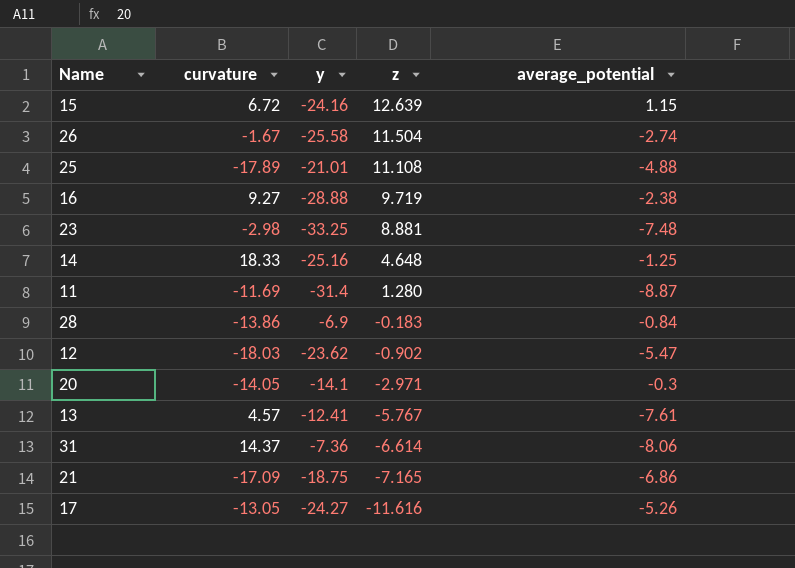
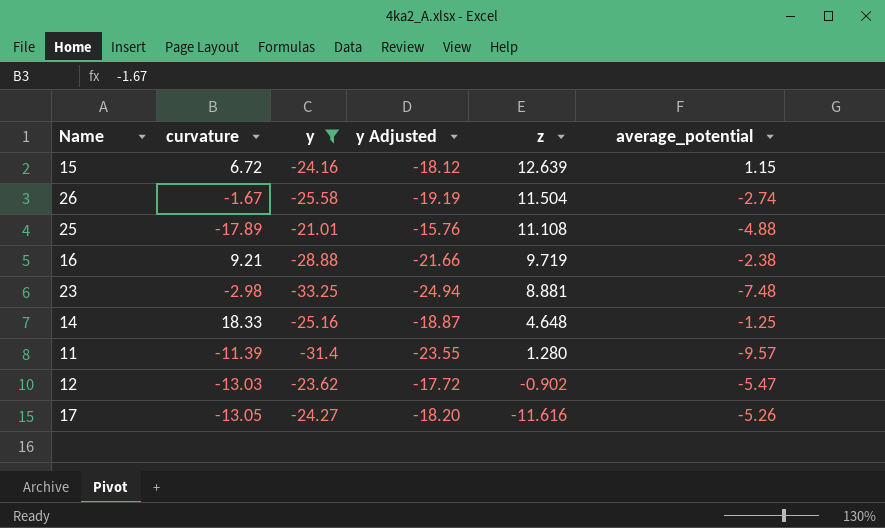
filter: none -> y <= -21.01
column y Adjusted | formula: none -> [y] * 0.75
16 | curvature: 9.27 -> 9.21
11 | curvature: -11.69 -> -11.39
11 | average_potential: -8.87 -> -9.57
12 | curvature: -18.03 -> -13.03

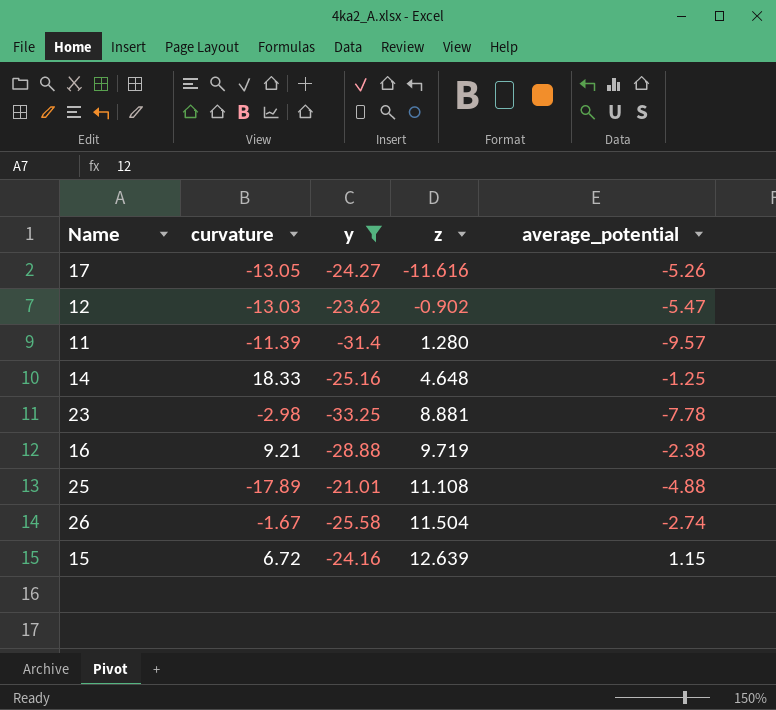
row order: z descending -> z ascending
column y Adjusted | formula: [y] * 0.75 -> none
23 | average_potential: -7.48 -> -7.78

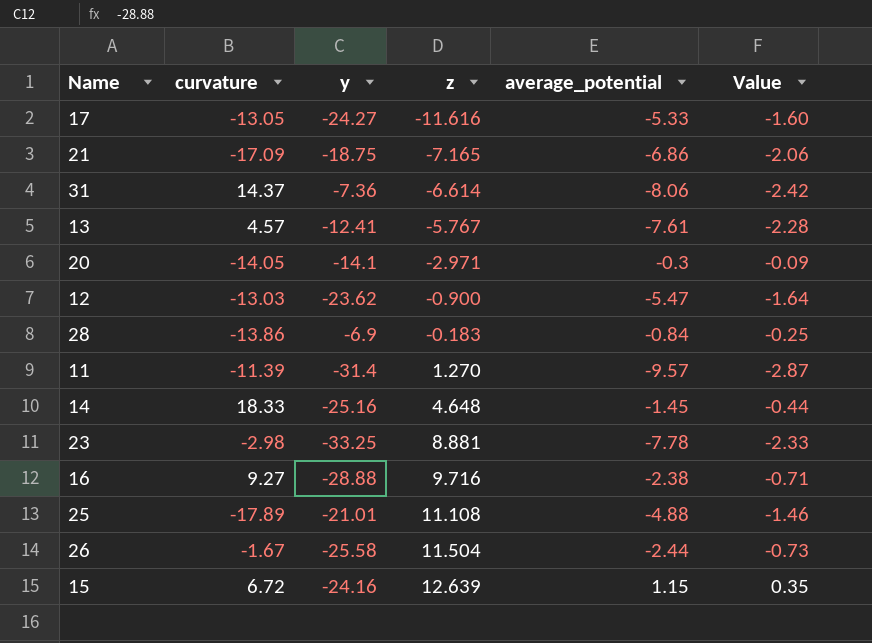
filter: y <= -21.01 -> none
column Value | formula: none -> [average_potential] * 0.3
17 | average_potential: -5.26 -> -5.33
12 | z: -0.902 -> -0.900
11 | z: 1.280 -> 1.270
14 | average_potential: -1.25 -> -1.45
16 | curvature: 9.21 -> 9.27
16 | z: 9.719 -> 9.716
26 | average_potential: -2.74 -> -2.44

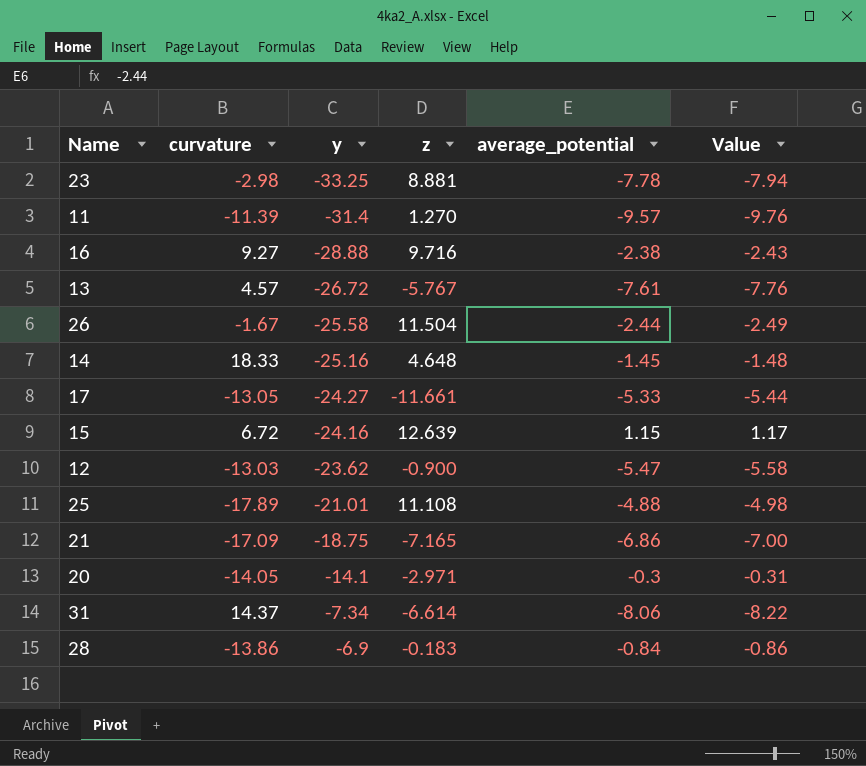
row order: z ascending -> y ascending
column Value | formula: [average_potential] * 0.3 -> [average_potential] * 1.02
13 | y: -12.41 -> -26.72
17 | z: -11.616 -> -11.661
31 | y: -7.36 -> -7.34

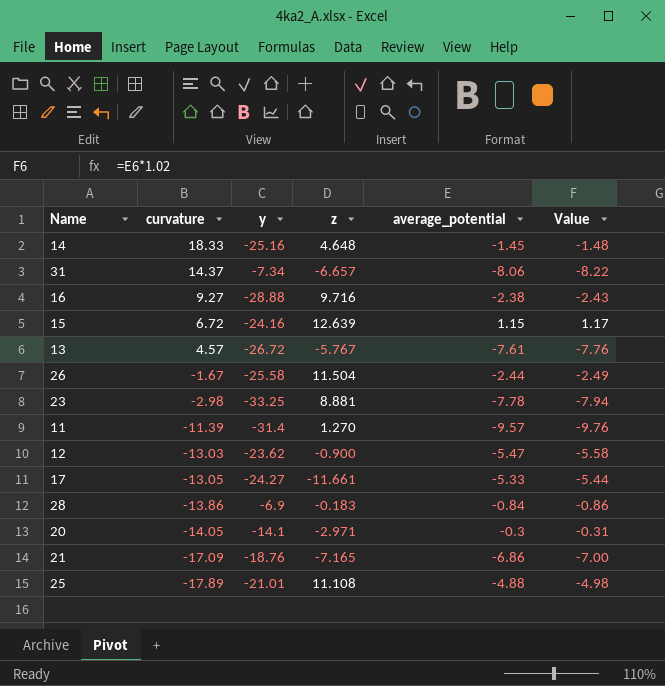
row order: y ascending -> curvature descending
31 | z: -6.614 -> -6.657
21 | y: -18.75 -> -18.76

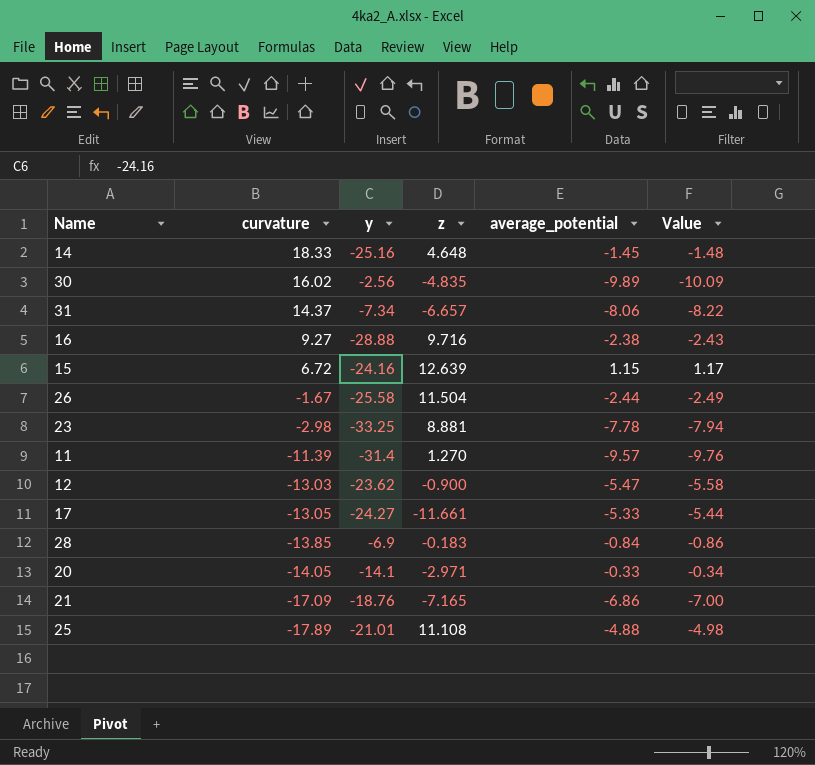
row 13: 4.57 | -26.72 | -5.767 | -7.61 | -7.76 -> none
row 30: none -> 16.02 | -2.56 | -4.835 | -9.89 | -10.09
28 | curvature: -13.86 -> -13.85
20 | average_potential: -0.3 -> -0.33
20 | Value: -0.31 -> -0.34

